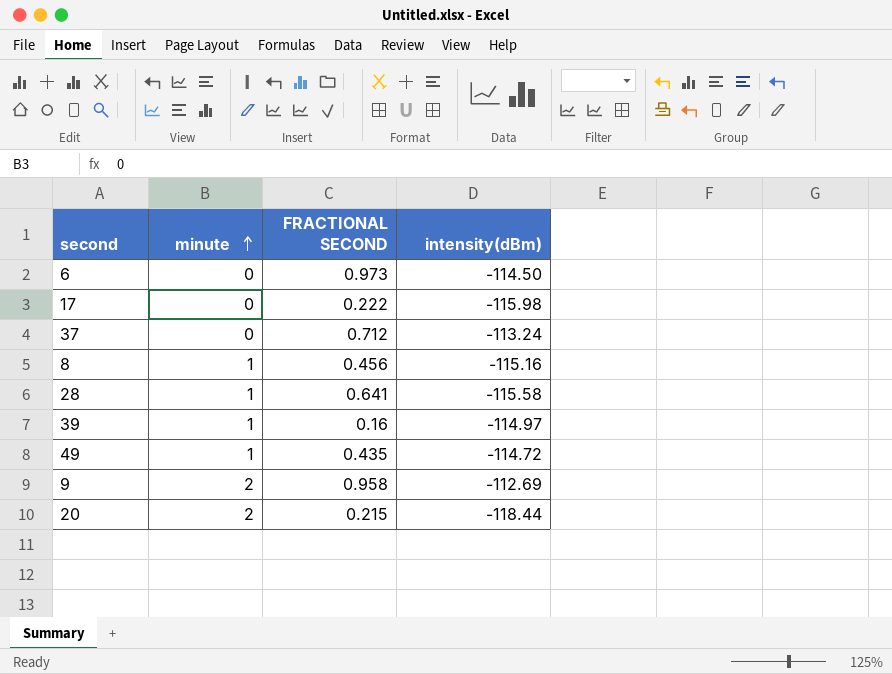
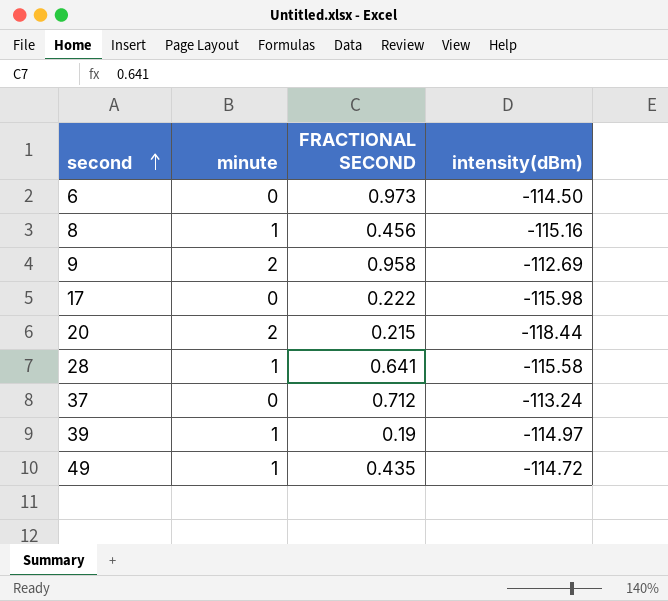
row order: minute ascending -> second ascending
39 | FRACTIONAL SECOND: 0.16 -> 0.19

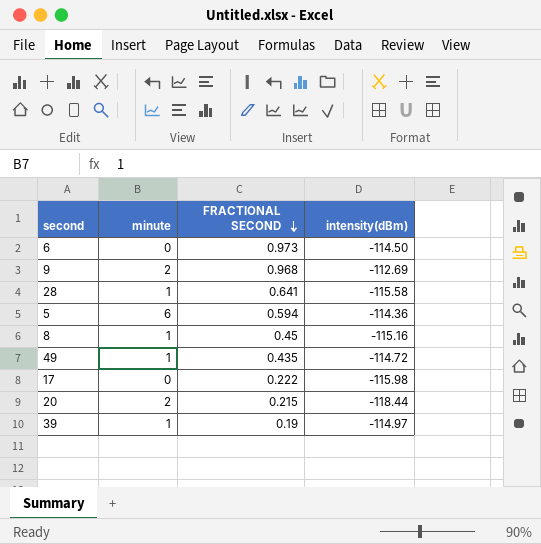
row order: second ascending -> FRACTIONAL SECOND descending
row 37: 0 | 0.712 | -113.24 -> none
9 | FRACTIONAL SECOND: 0.958 -> 0.968
row 5: none -> 6 | 0.594 | -114.36
8 | FRACTIONAL SECOND: 0.456 -> 0.45

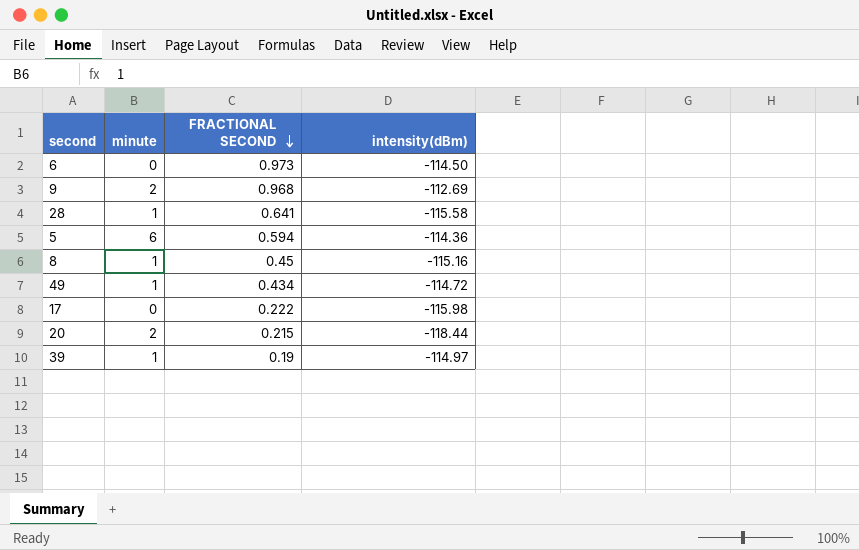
49 | FRACTIONAL SECOND: 0.435 -> 0.434

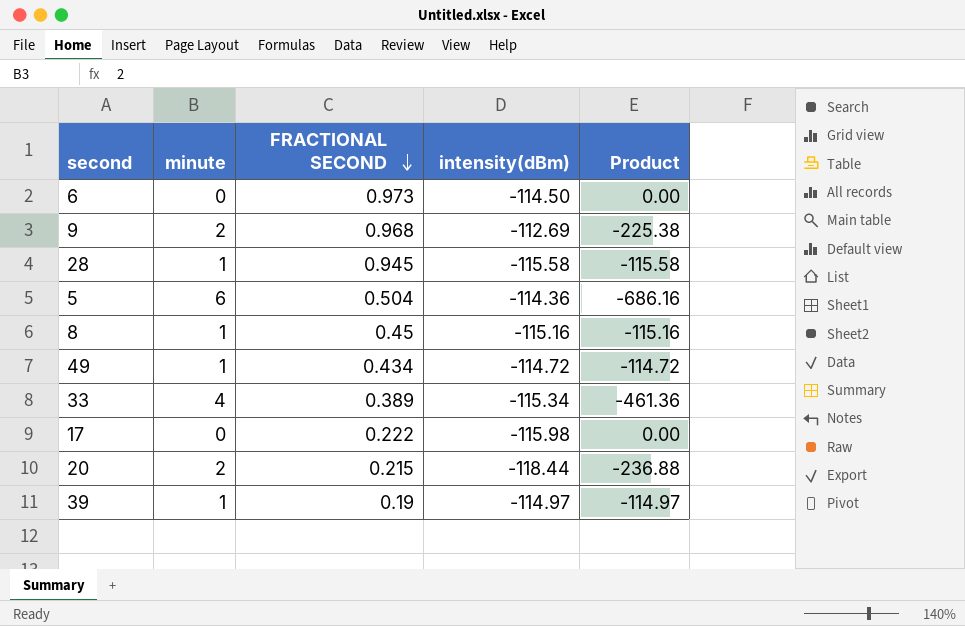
column Product | formula: none -> [minute] * [intensity(dBm)]
28 | FRACTIONAL SECOND: 0.641 -> 0.945
5 | FRACTIONAL SECOND: 0.594 -> 0.504
row 33: none -> 4 | 0.389 | -115.34 | -461.36

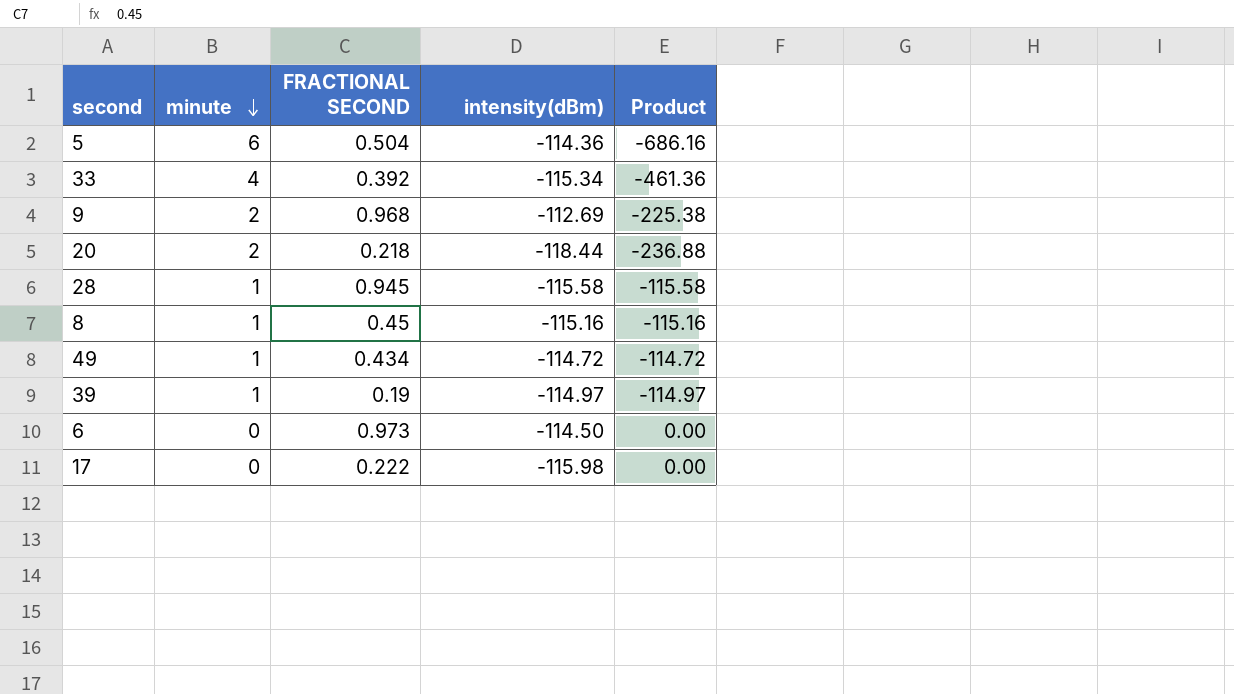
row order: FRACTIONAL SECOND descending -> minute descending
33 | FRACTIONAL SECOND: 0.389 -> 0.392
20 | FRACTIONAL SECOND: 0.215 -> 0.218

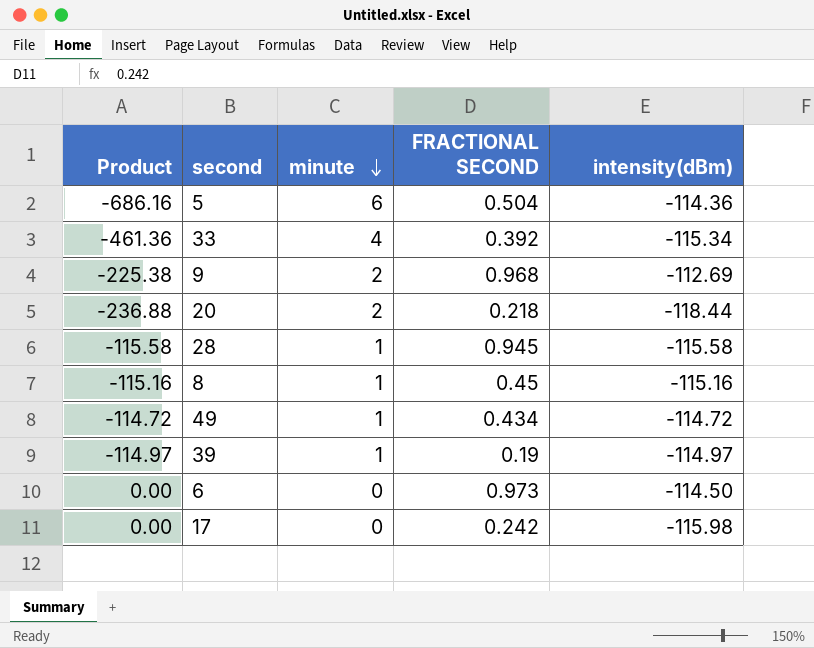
column Product | position: 5 -> 1
17 | FRACTIONAL SECOND: 0.222 -> 0.242

